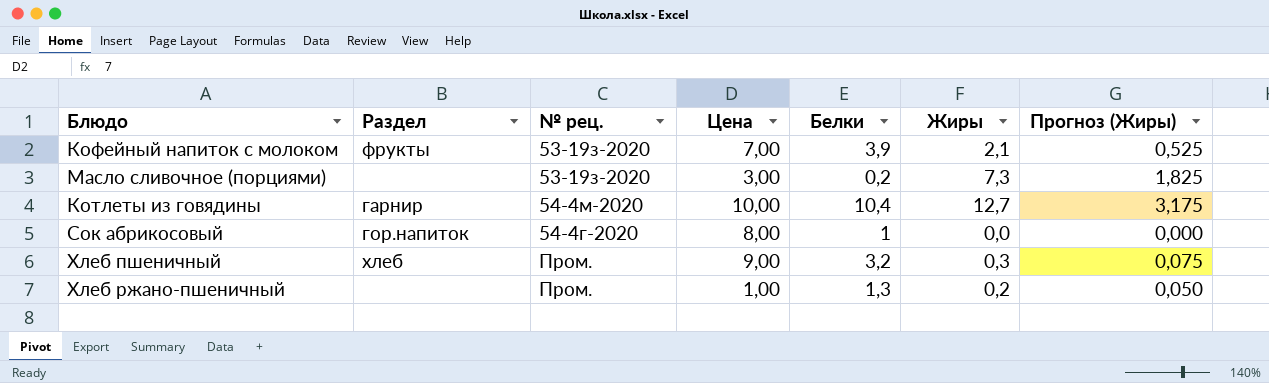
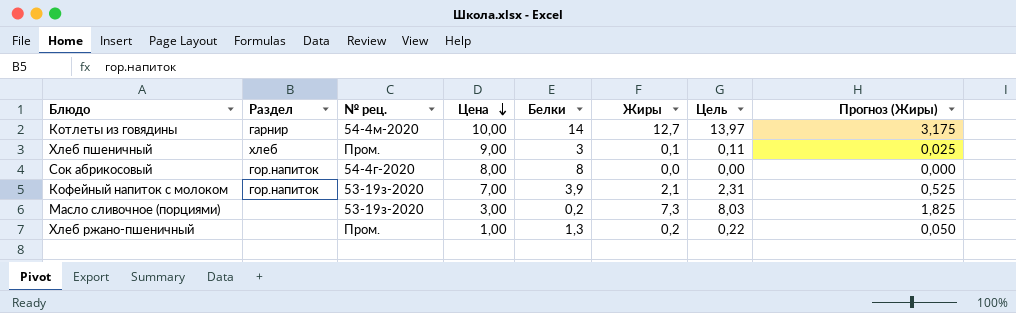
row order: none -> Цена descending
column Цель | formula: none -> [Жиры] * 1,1
Котлеты из говядины | Белки: 10,4 -> 14
Хлеб пшеничный | Белки: 3,2 -> 3
Хлеб пшеничный | Жиры: 0,3 -> 0,1
Хлеб пшеничный | Прогноз (Жиры): 0,075 -> 0,025
Сок абрикосовый | Белки: 1 -> 8
Кофейный напиток с молоком | Раздел: фрукты -> гор.напиток

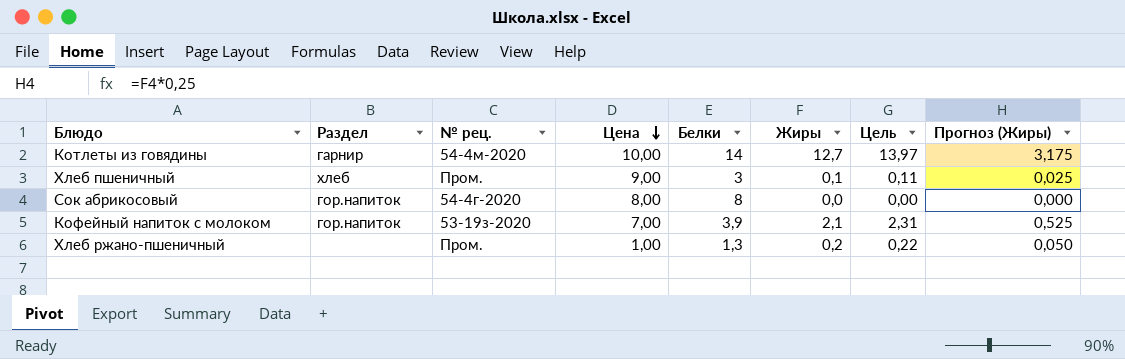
row Масло сливочное (порциями): none | 53-19з-2020 | 3,00 | 0,2 | 7,3 | 8,03 | 1,825 -> none

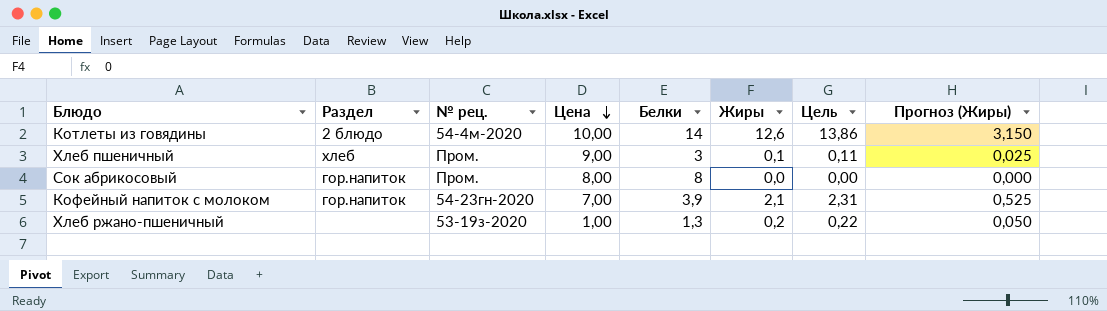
Котлеты из говядины | Раздел: гарнир -> 2 блюдо
Котлеты из говядины | Жиры: 12,7 -> 12,6
Котлеты из говядины | Цель: 13,97 -> 13,86
Котлеты из говядины | Прогноз (Жиры): 3,175 -> 3,150
Сок абрикосовый | № рец.: 54-4г-2020 -> Пром.
Кофейный напиток с молоком | № рец.: 53-19з-2020 -> 54-23гн-2020
Хлеб ржано-пшеничный | № рец.: Пром. -> 53-19з-2020

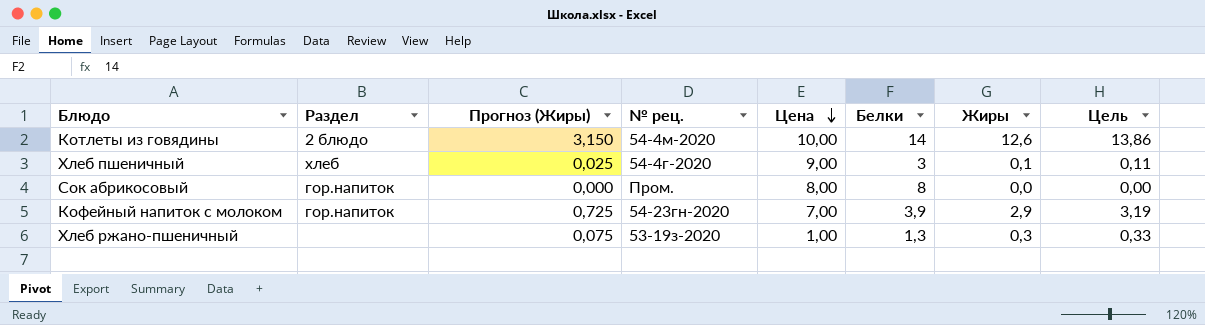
column Прогноз (Жиры) | position: 8 -> 3
Хлеб пшеничный | № рец.: Пром. -> 54-4г-2020
Кофейный напиток с молоком | Прогноз (Жиры): 0,525 -> 0,725
Кофейный напиток с молоком | Жиры: 2,1 -> 2,9
Кофейный напиток с молоком | Цель: 2,31 -> 3,19
Хлеб ржано-пшеничный | Прогноз (Жиры): 0,050 -> 0,075
Хлеб ржано-пшеничный | Жиры: 0,2 -> 0,3
Хлеб ржано-пшеничный | Цель: 0,22 -> 0,33

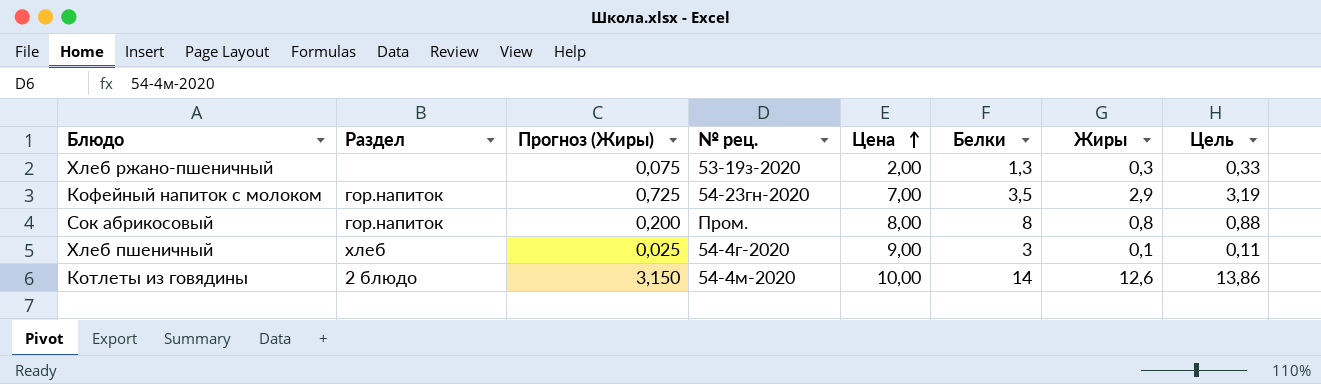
row order: Цена descending -> Цена ascending
Хлеб ржано-пшеничный | Цена: 1,00 -> 2,00
Кофейный напиток с молоком | Белки: 3,9 -> 3,5
Сок абрикосовый | Прогноз (Жиры): 0,000 -> 0,200
Сок абрикосовый | Жиры: 0,0 -> 0,8
Сок абрикосовый | Цель: 0,00 -> 0,88

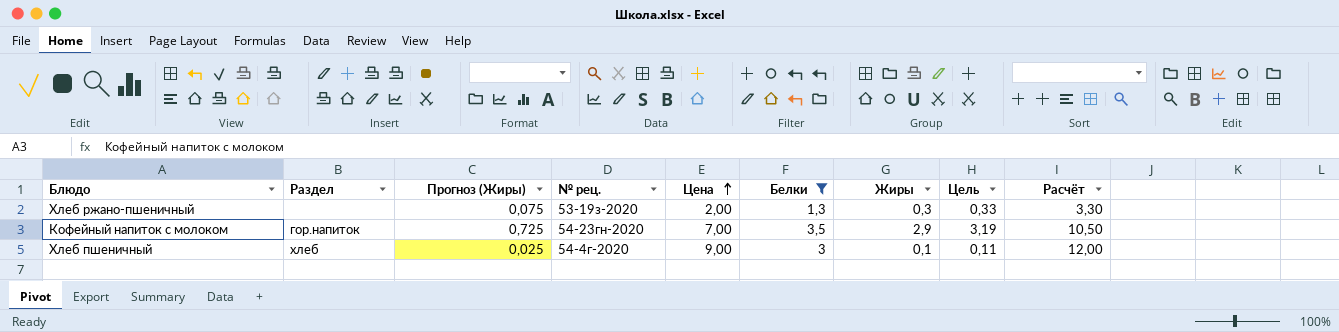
filter: none -> Белки <= 3,5
column Расчёт | formula: none -> [Цена] + [Белки]

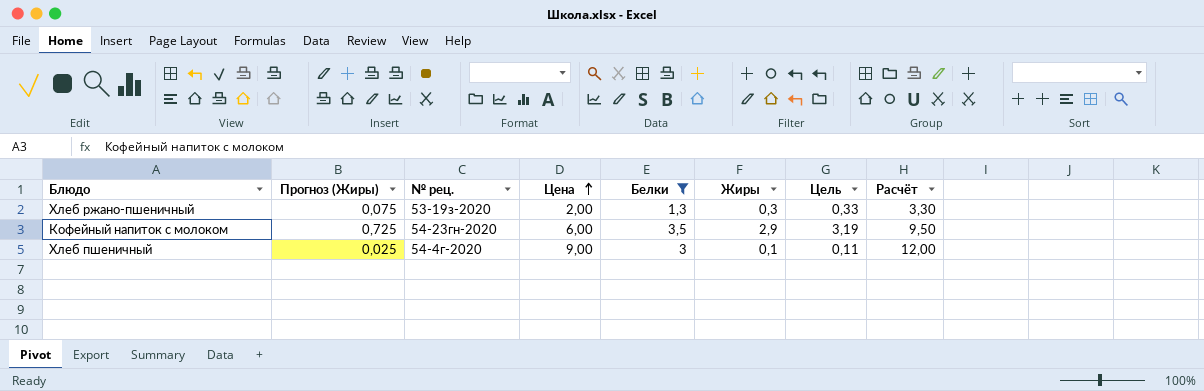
column Раздел | position: 2 -> none
Кофейный напиток с молоком | Цена: 7,00 -> 6,00
Кофейный напиток с молоком | Расчёт: 10,50 -> 9,50

